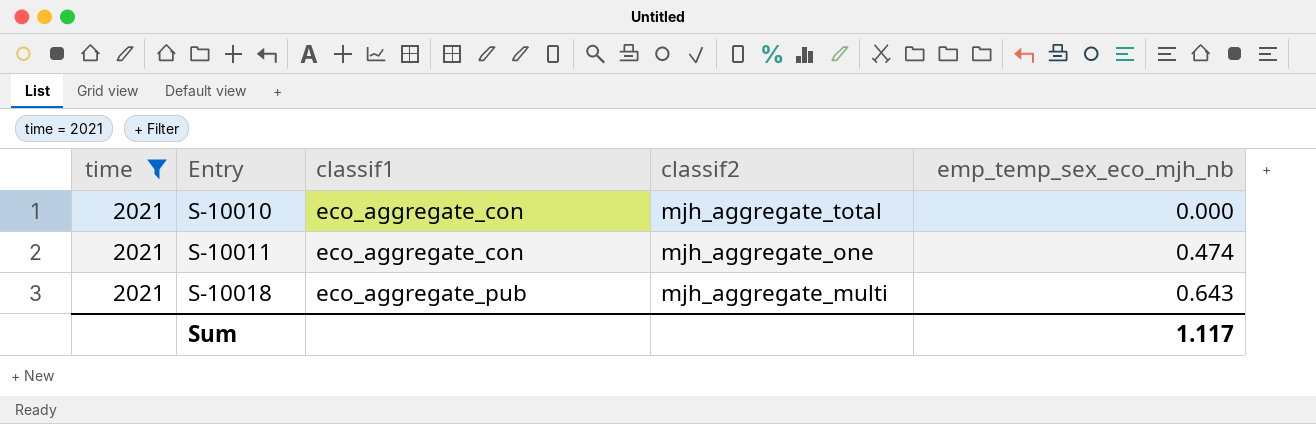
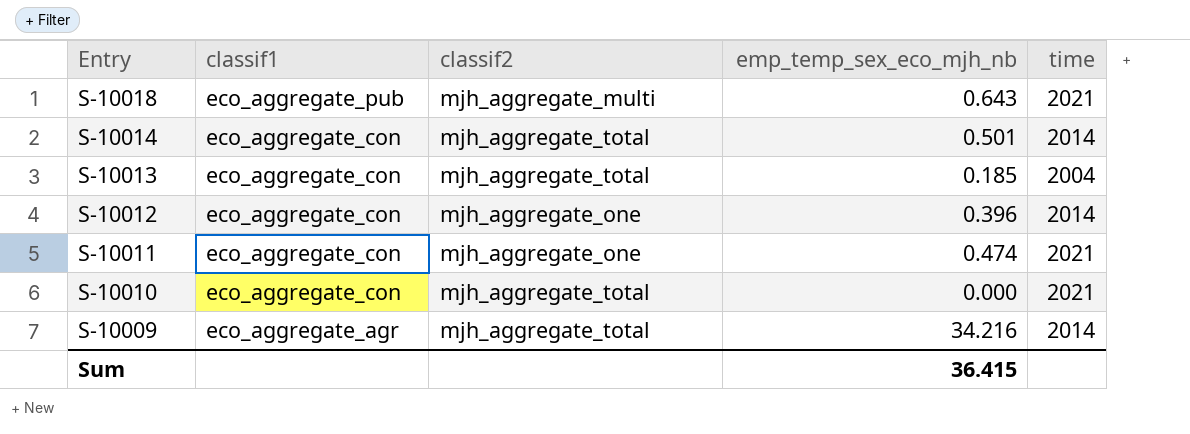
filter: time = 2021 -> none
row order: Entry ascending -> Entry descending
column time | position: 1 -> 5
Sum | emp_temp_sex_eco_mjh_nb: 1.117 -> 36.415

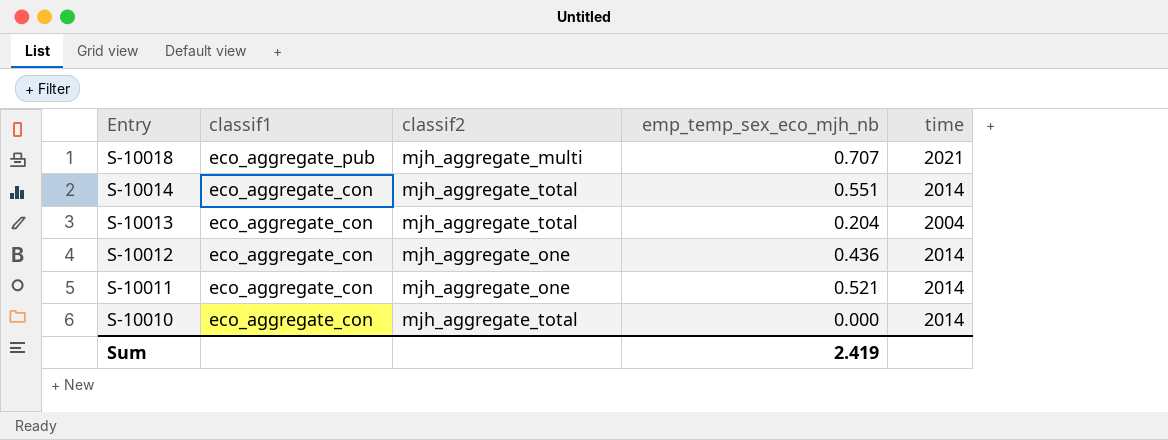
row S-10009: eco_aggregate_agr | mjh_aggregate_total | 34.216 | 2014 -> none
S-10018 | emp_temp_sex_eco_mjh_nb: 0.643 -> 0.707
S-10014 | emp_temp_sex_eco_mjh_nb: 0.501 -> 0.551
S-10013 | emp_temp_sex_eco_mjh_nb: 0.185 -> 0.204
S-10012 | emp_temp_sex_eco_mjh_nb: 0.396 -> 0.436
S-10011 | emp_temp_sex_eco_mjh_nb: 0.474 -> 0.521
S-10011 | time: 2021 -> 2014
S-10010 | time: 2021 -> 2014
Sum | emp_temp_sex_eco_mjh_nb: 36.415 -> 2.419

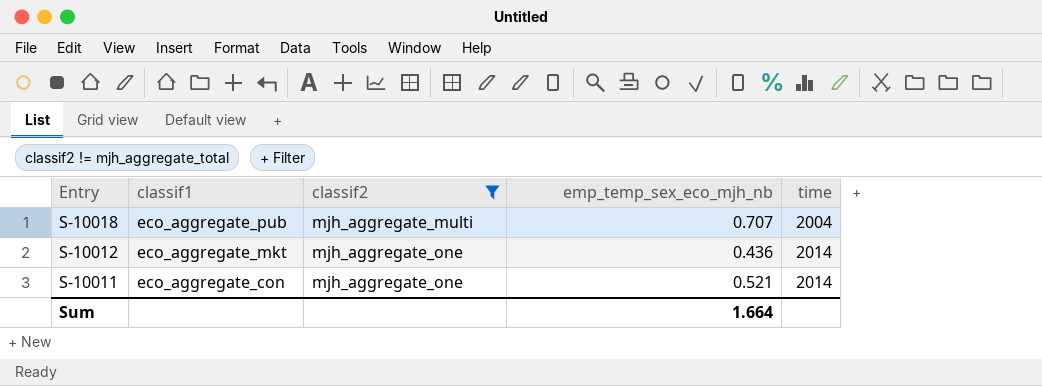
filter: none -> classif2 != mjh_aggregate_total
S-10018 | time: 2021 -> 2004
S-10012 | classif1: eco_aggregate_con -> eco_aggregate_mkt
Sum | emp_temp_sex_eco_mjh_nb: 2.419 -> 1.664

